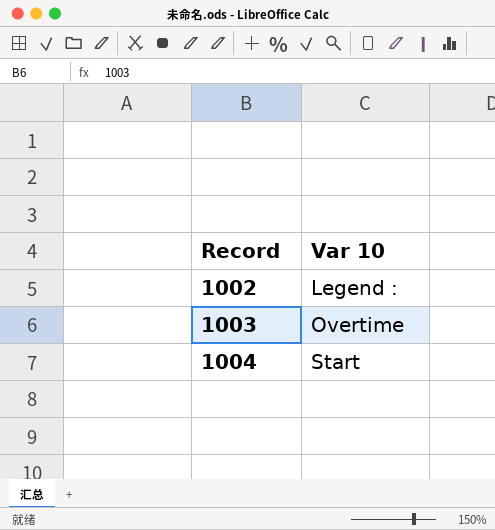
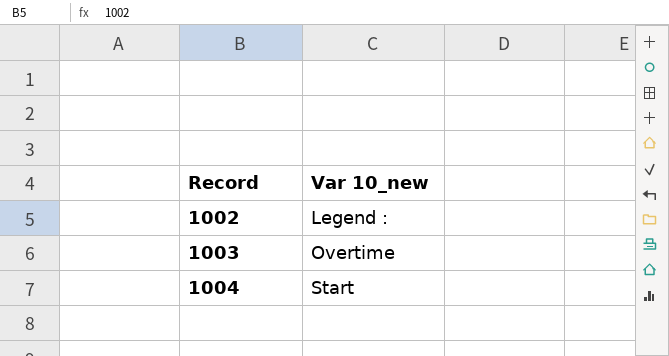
column name: Var 10 -> Var 10_new

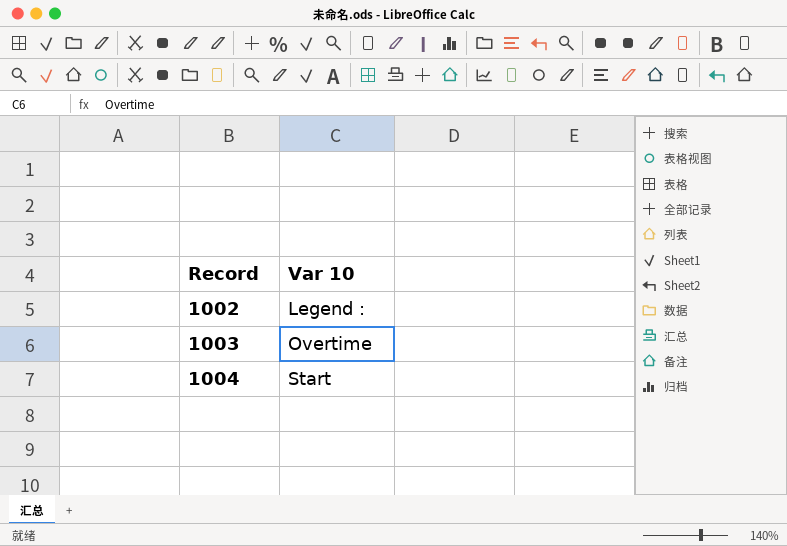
column name: Var 10_new -> Var 10

